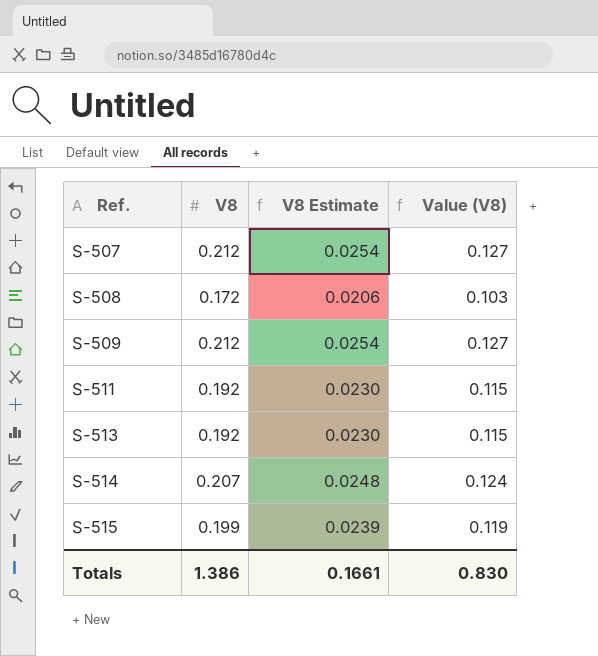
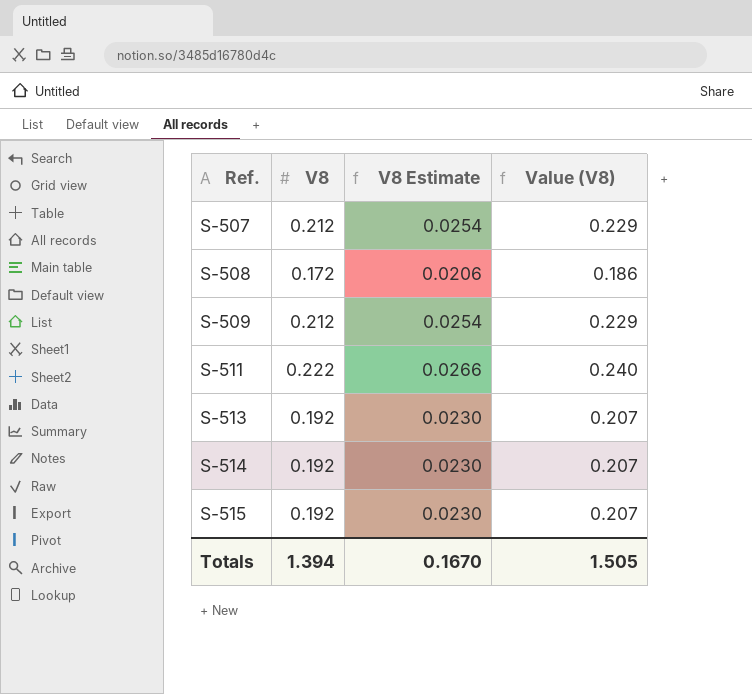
column Value (V8) | formula: [V8] * 0.6 -> [V8] * 1.08
S-511 | V8: 0.192 -> 0.222
S-511 | V8 Estimate: 0.0230 -> 0.0266
S-514 | V8: 0.207 -> 0.192
S-514 | V8 Estimate: 0.0248 -> 0.0230
S-515 | V8: 0.199 -> 0.192
S-515 | V8 Estimate: 0.0239 -> 0.0230
Totals | V8: 1.386 -> 1.394
Totals | V8 Estimate: 0.1661 -> 0.1670
Totals | Value (V8): 0.830 -> 1.505

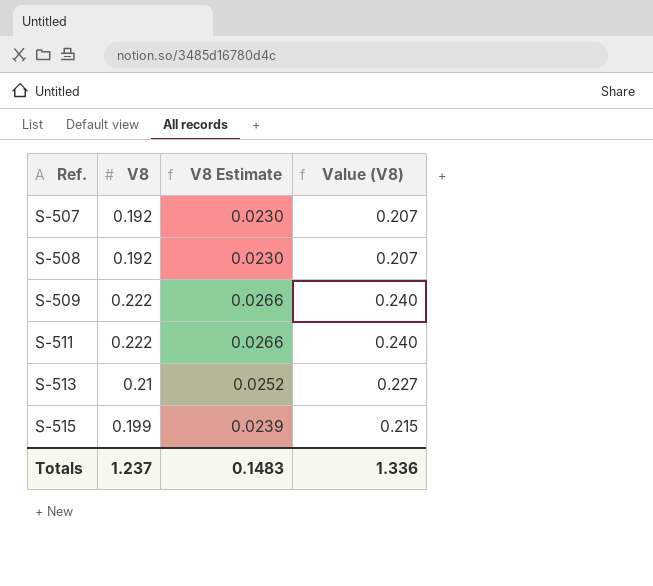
row S-514: 0.192 | 0.0230 | 0.207 -> none
S-507 | V8: 0.212 -> 0.192
S-507 | V8 Estimate: 0.0254 -> 0.0230
S-507 | Value (V8): 0.229 -> 0.207
S-508 | V8: 0.172 -> 0.192
S-508 | V8 Estimate: 0.0206 -> 0.0230
S-508 | Value (V8): 0.186 -> 0.207
S-509 | V8: 0.212 -> 0.222
S-509 | V8 Estimate: 0.0254 -> 0.0266
S-509 | Value (V8): 0.229 -> 0.240
S-513 | V8: 0.192 -> 0.21
S-513 | V8 Estimate: 0.0230 -> 0.0252
S-513 | Value (V8): 0.207 -> 0.227
S-515 | V8: 0.192 -> 0.199
S-515 | V8 Estimate: 0.0230 -> 0.0239
S-515 | Value (V8): 0.207 -> 0.215
Totals | V8: 1.394 -> 1.237
Totals | V8 Estimate: 0.1670 -> 0.1483
Totals | Value (V8): 1.505 -> 1.336

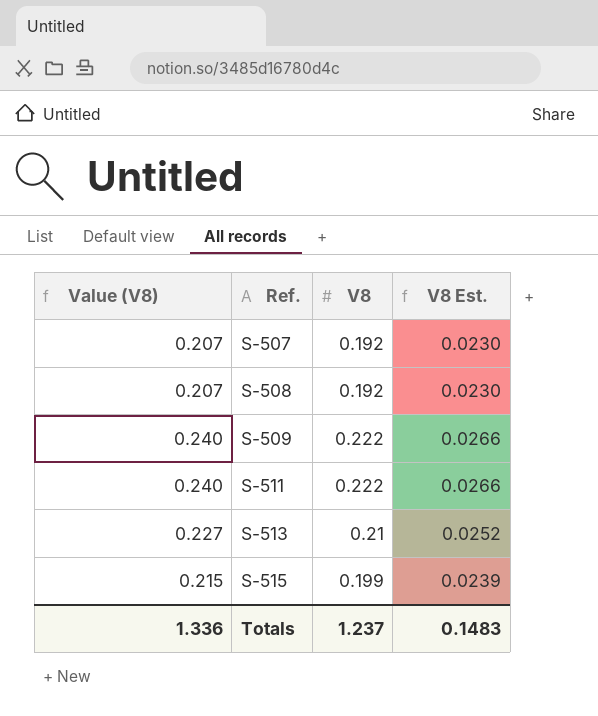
column Value (V8) | position: 4 -> 1
column name: V8 Estimate -> V8 Est.

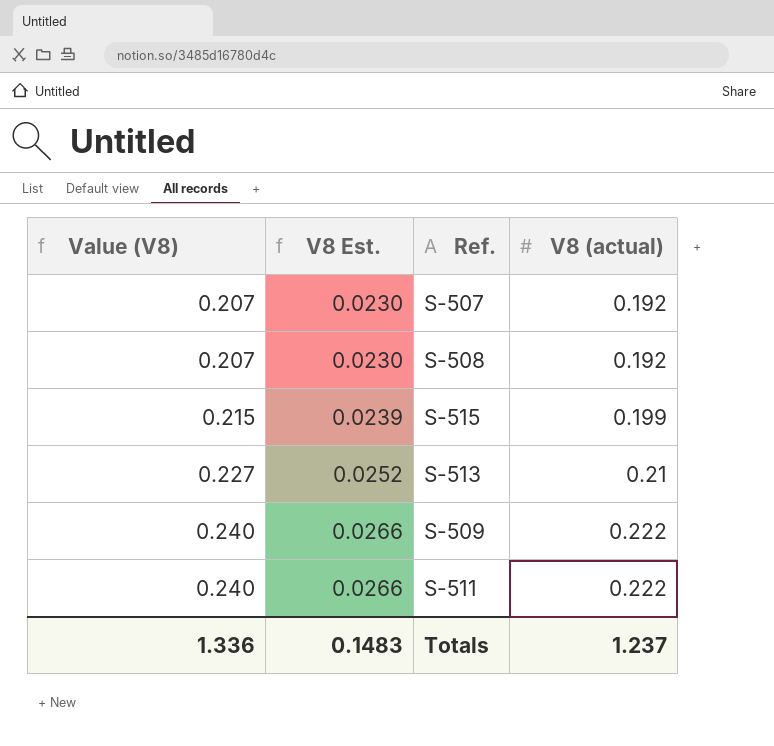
row order: Ref. ascending -> Value (V8) ascending
column V8 Est. | position: 4 -> 2
column name: V8 -> V8 (actual)

